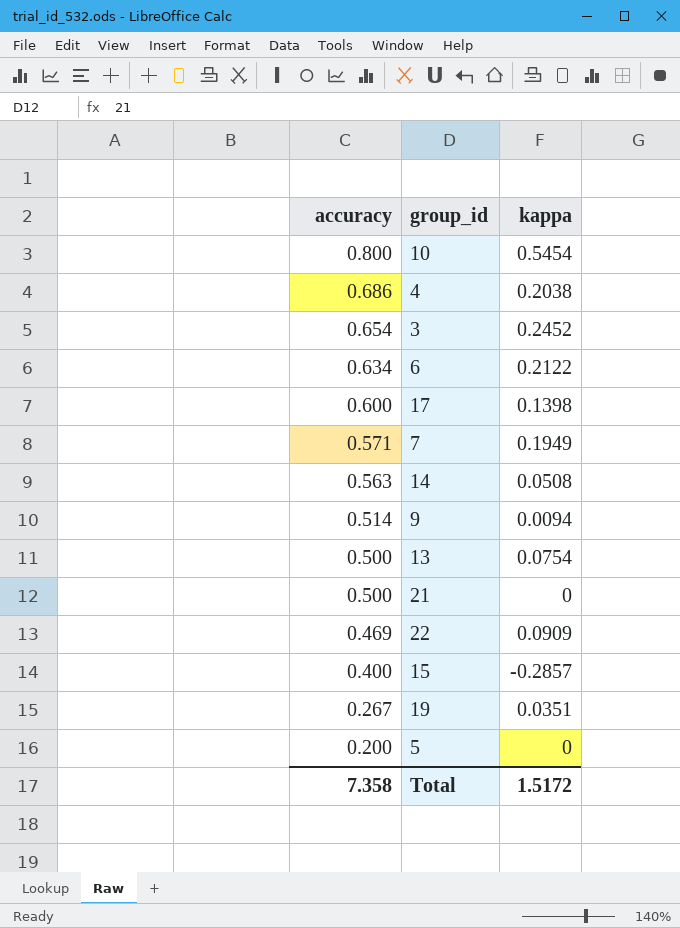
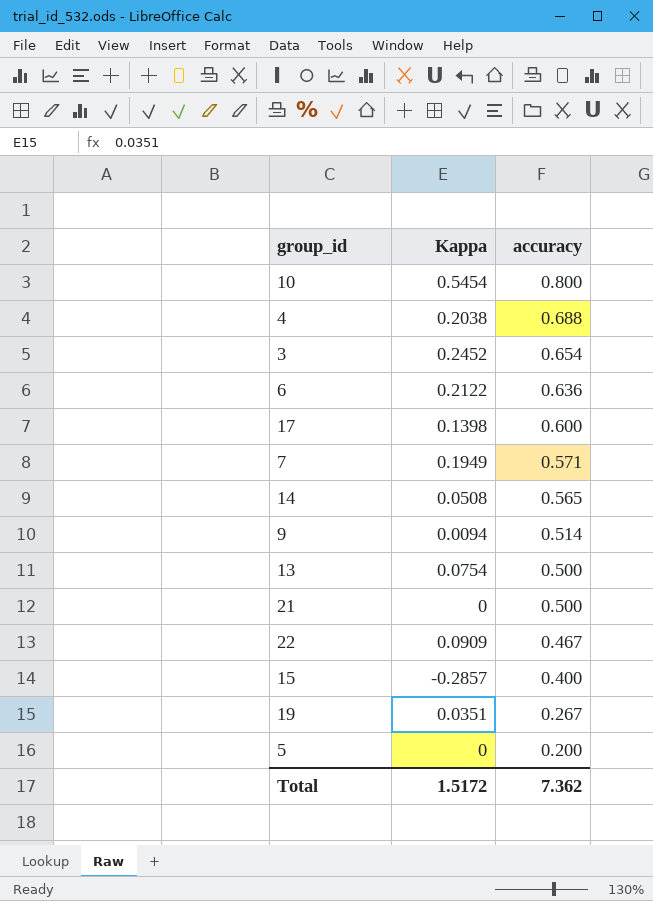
column name: kappa -> Kappa
column accuracy | position: 1 -> 3
4 | accuracy: 0.686 -> 0.688
6 | accuracy: 0.634 -> 0.636
14 | accuracy: 0.563 -> 0.565
22 | accuracy: 0.469 -> 0.467
Total | accuracy: 7.358 -> 7.362

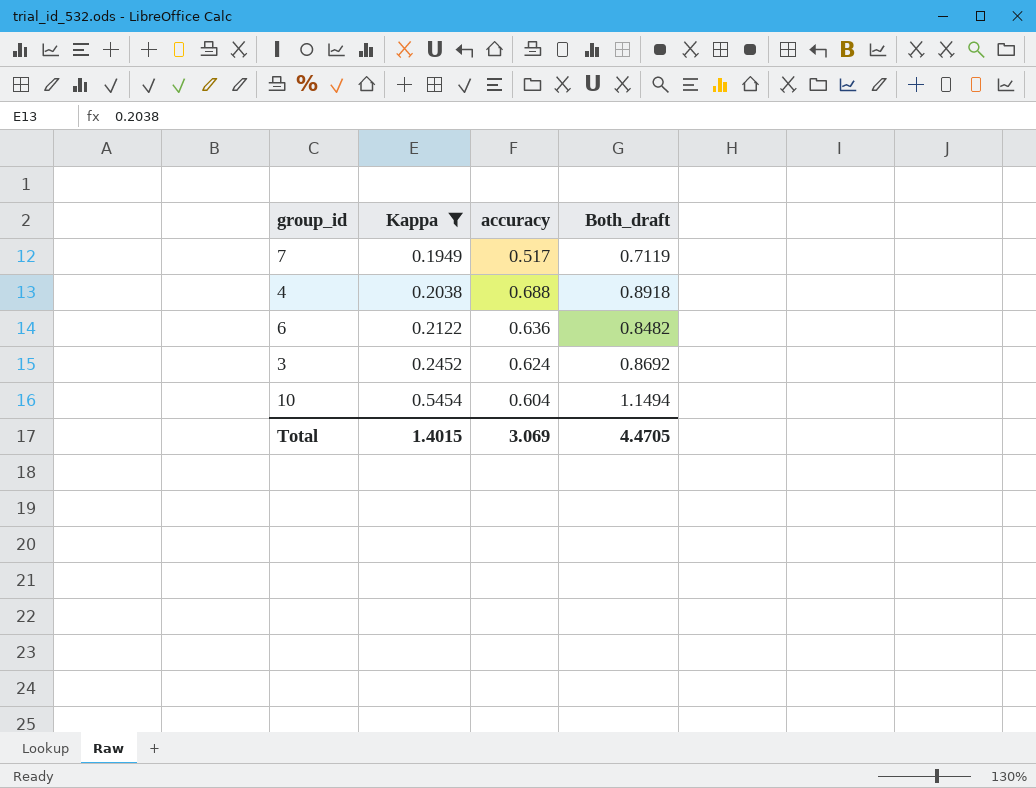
filter: none -> Kappa >= 0.1949
row order: accuracy descending -> Kappa ascending
column Both_draft | formula: none -> [Kappa] + [accuracy]
7 | accuracy: 0.571 -> 0.517
3 | accuracy: 0.654 -> 0.624
10 | accuracy: 0.800 -> 0.604
Total | Kappa: 1.5172 -> 1.4015
Total | accuracy: 7.362 -> 3.069

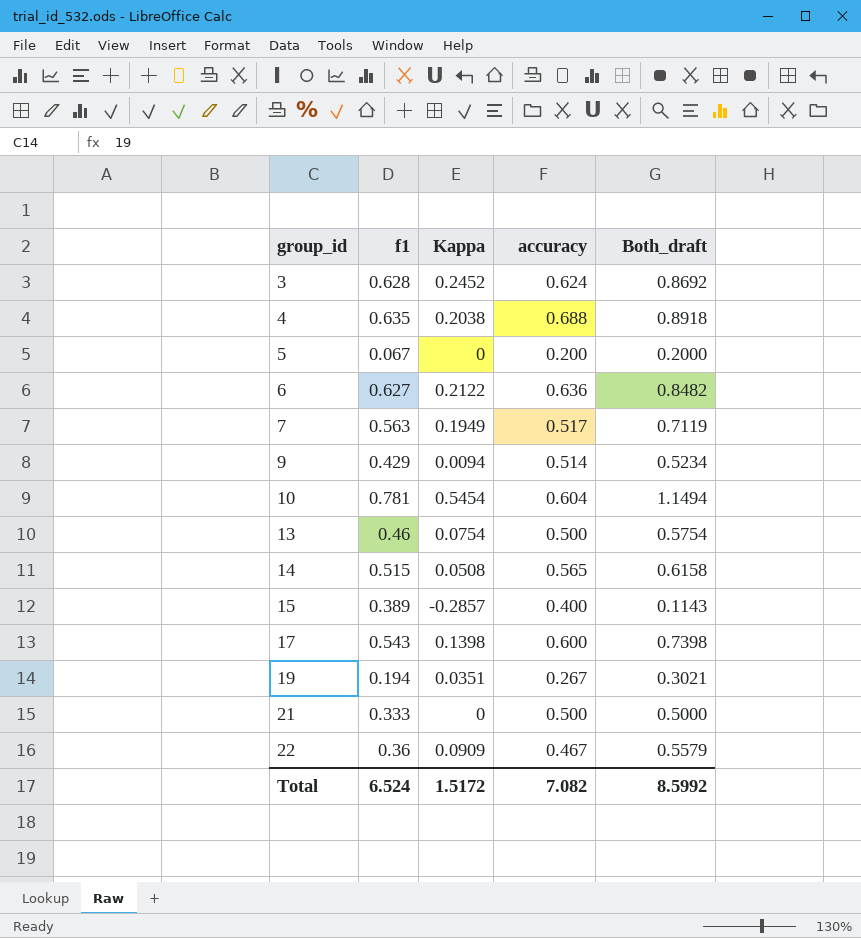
filter: Kappa >= 0.1949 -> none
row order: Kappa ascending -> group_id ascending
column f1 | position: none -> 2
Total | Kappa: 1.4015 -> 1.5172
Total | accuracy: 3.069 -> 7.082
Total | Both_draft: 4.4705 -> 8.5992

